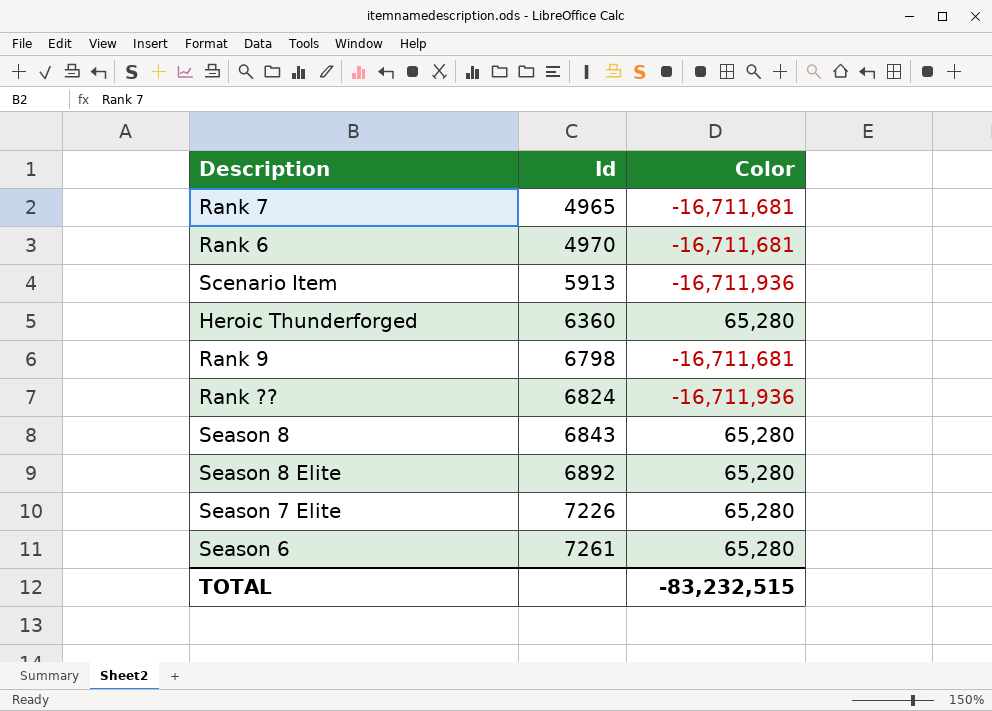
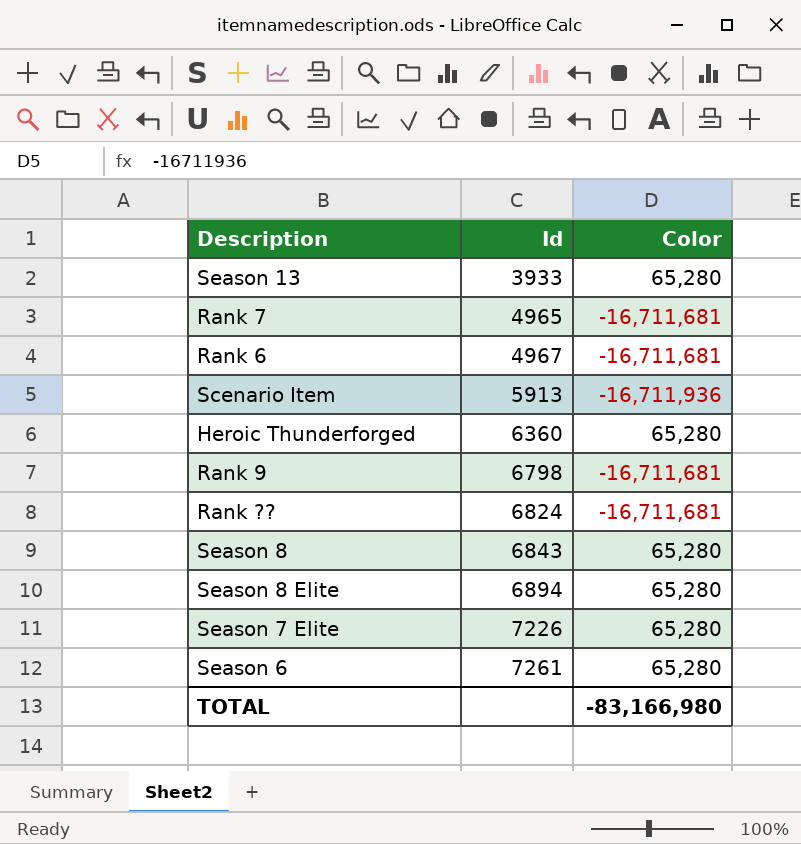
row Season 13: none -> 3933 | 65,280
Rank 6 | Id: 4970 -> 4967
Rank ?? | Color: -16,711,936 -> -16,711,681
Season 8 Elite | Id: 6892 -> 6894
TOTAL | Color: -83,232,515 -> -83,166,980

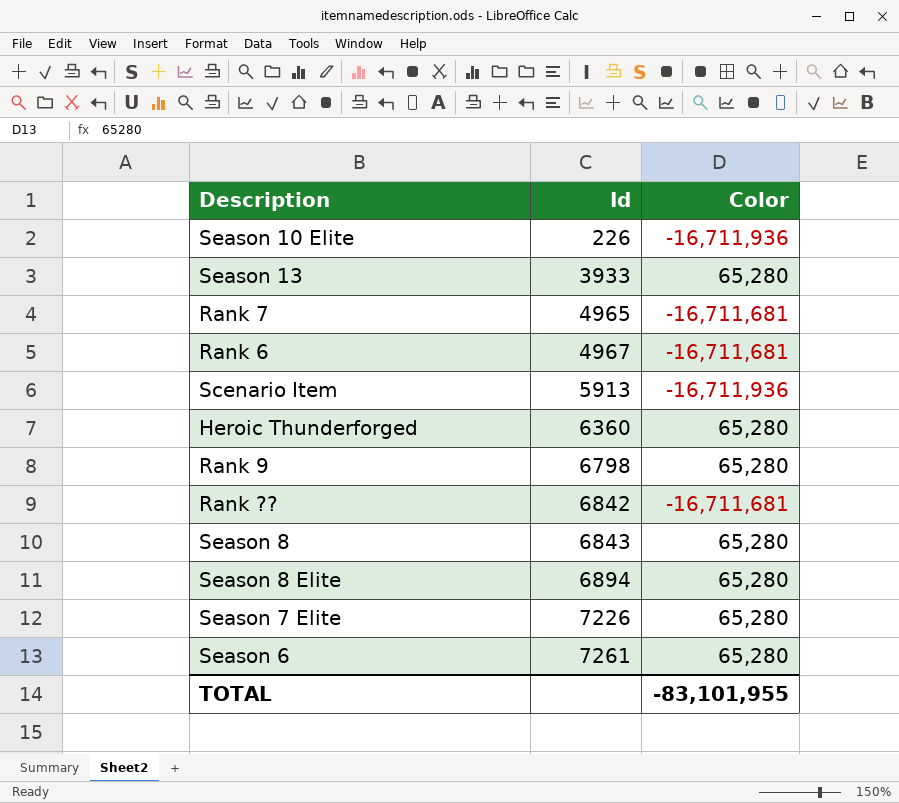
row Season 10 Elite: none -> 226 | -16,711,936
Rank 9 | Color: -16,711,681 -> 65,280
Rank ?? | Id: 6824 -> 6842
TOTAL | Color: -83,166,980 -> -83,101,955

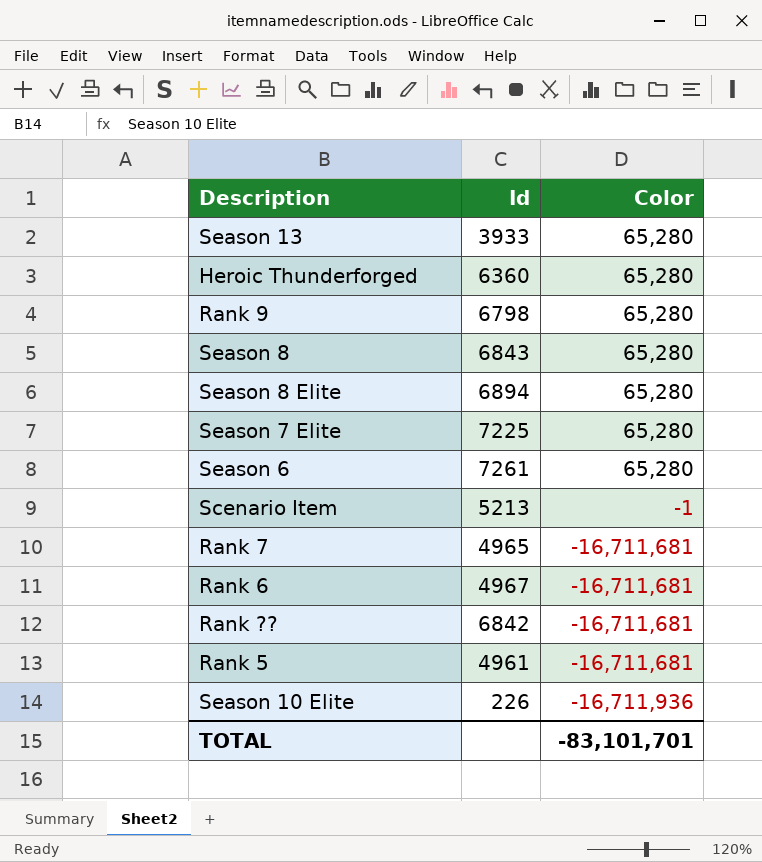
row order: Id ascending -> Color descending
Season 7 Elite | Id: 7226 -> 7225
Scenario Item | Id: 5913 -> 5213
Scenario Item | Color: -16,711,936 -> -1
row Rank 5: none -> 4961 | -16,711,681
TOTAL | Color: -83,101,955 -> -83,101,701

